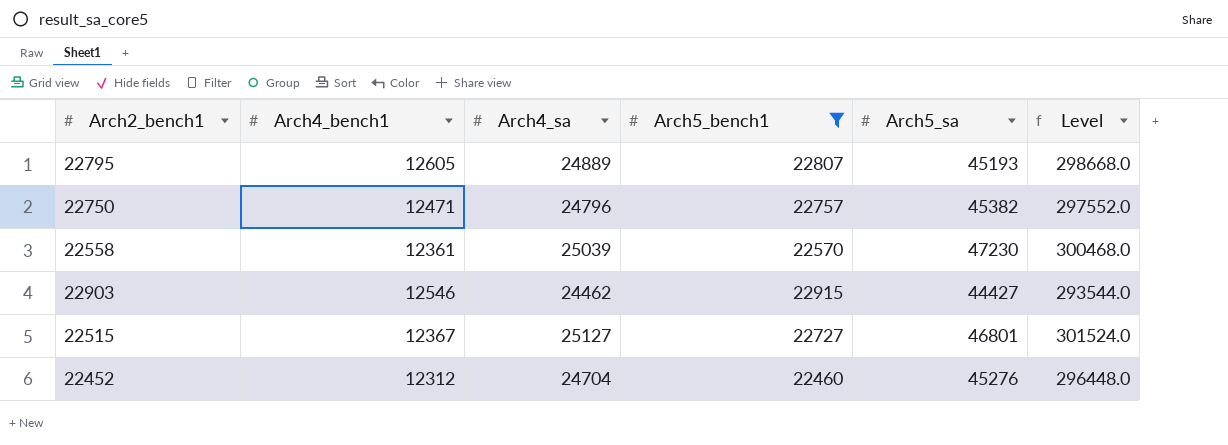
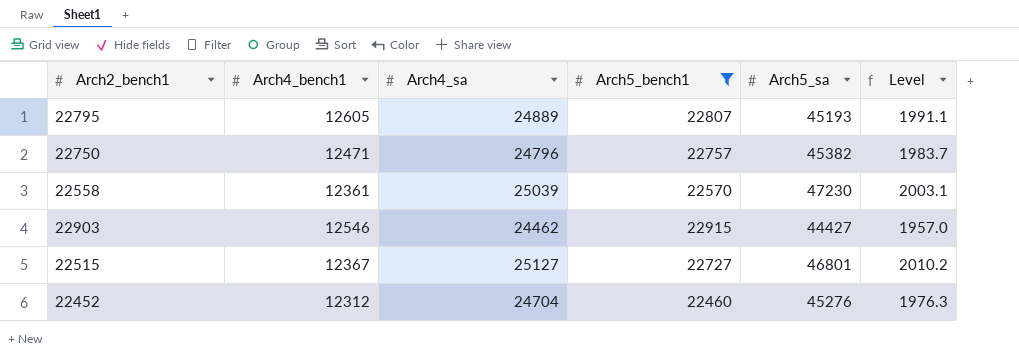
column Level | formula: [Arch4_sa] * 12 -> [Arch4_sa] * 0.08

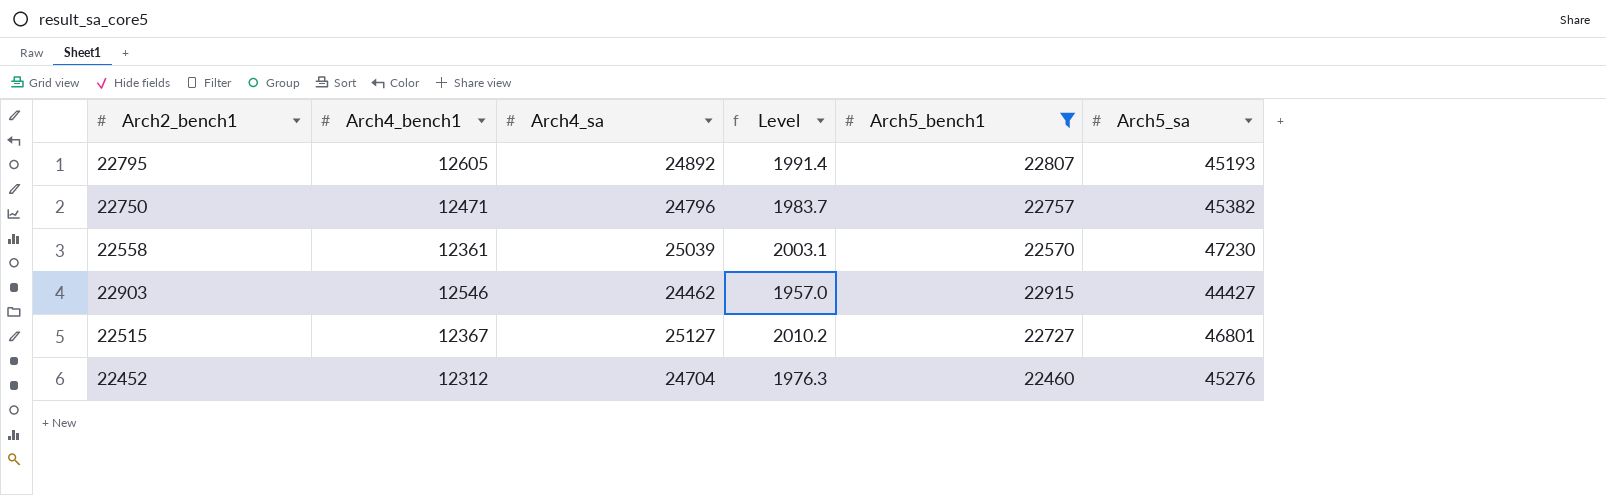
column Level | position: 6 -> 4
22795 | Arch4_sa: 24889 -> 24892
22795 | Level: 1991.1 -> 1991.4

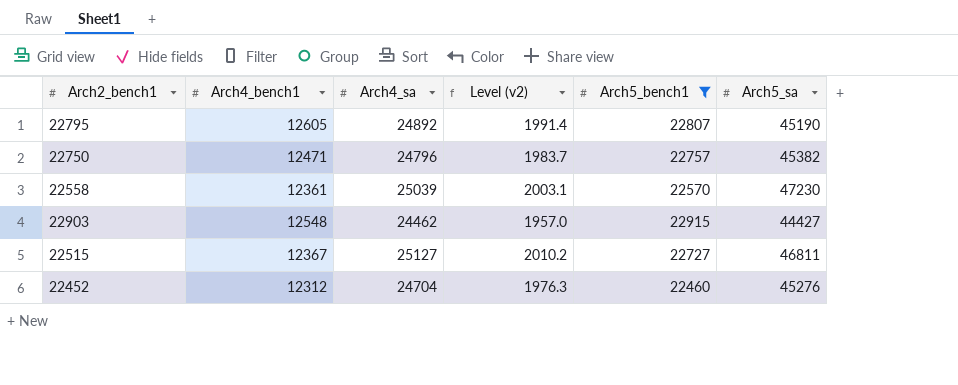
column name: Level -> Level (v2)
22795 | Arch5_sa: 45193 -> 45190
22903 | Arch4_bench1: 12546 -> 12548
22515 | Arch5_sa: 46801 -> 46811

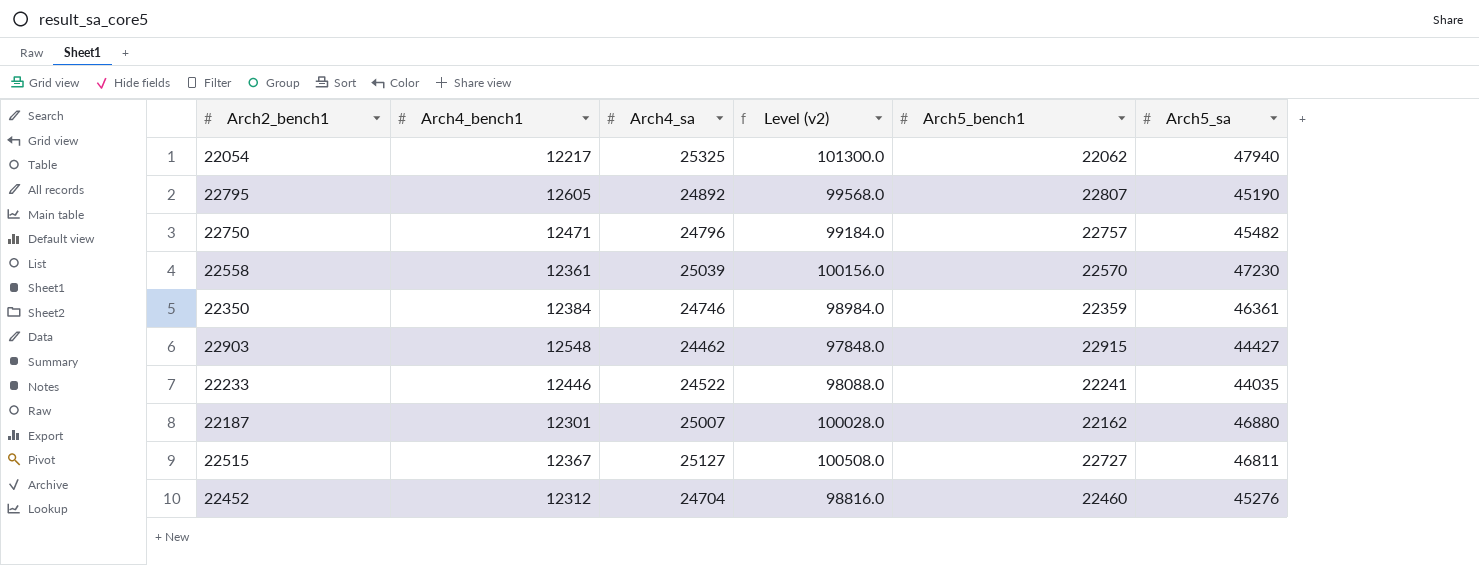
filter: Arch5_bench1 >= 22460 -> none
column Level (v2) | formula: [Arch4_sa] * 0.08 -> [Arch4_sa] * 4
22750 | Arch5_sa: 45382 -> 45482

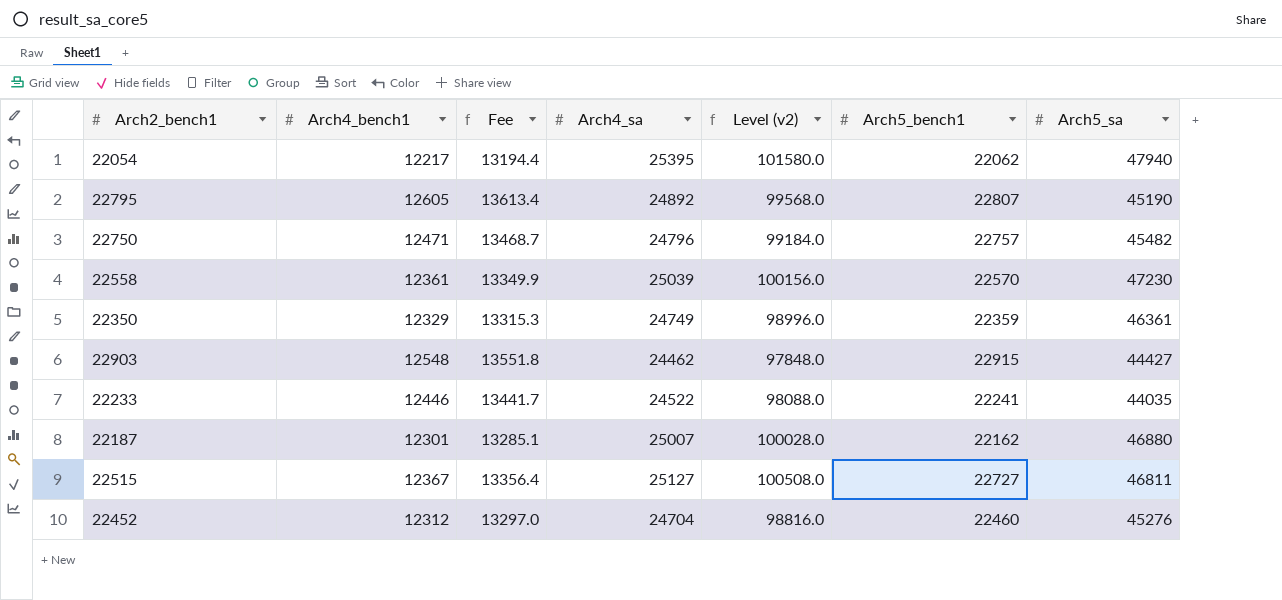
column Fee | formula: none -> [Arch4_bench1] * 1.08
22054 | Arch4_sa: 25325 -> 25395
22054 | Level (v2): 101300.0 -> 101580.0
22350 | Arch4_bench1: 12384 -> 12329
22350 | Arch4_sa: 24746 -> 24749
22350 | Level (v2): 98984.0 -> 98996.0

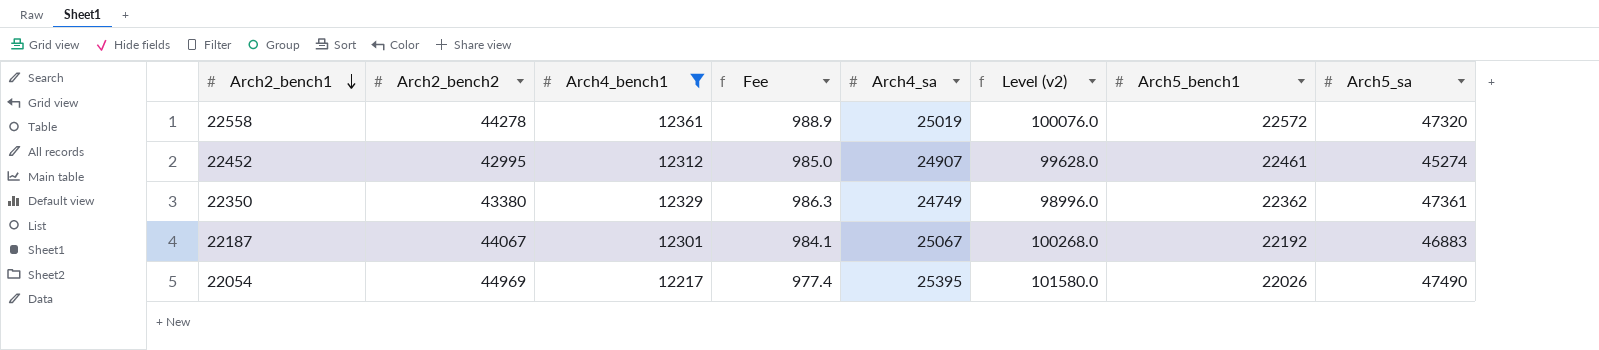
filter: none -> Arch4_bench1 <= 12361
row order: none -> Arch2_bench1 descending
column Arch2_bench2 | position: none -> 2
column Fee | formula: [Arch4_bench1] * 1.08 -> [Arch4_bench1] * 0.08
22558 | Arch4_sa: 25039 -> 25019
22558 | Level (v2): 100156.0 -> 100076.0
22558 | Arch5_bench1: 22570 -> 22572
22558 | Arch5_sa: 47230 -> 47320
22452 | Arch4_sa: 24704 -> 24907
22452 | Level (v2): 98816.0 -> 99628.0
22452 | Arch5_bench1: 22460 -> 22461
22452 | Arch5_sa: 45276 -> 45274
22350 | Arch5_bench1: 22359 -> 22362
22350 | Arch5_sa: 46361 -> 47361
22187 | Arch4_sa: 25007 -> 25067
22187 | Level (v2): 100028.0 -> 100268.0
22187 | Arch5_bench1: 22162 -> 22192
22187 | Arch5_sa: 46880 -> 46883
22054 | Arch5_bench1: 22062 -> 22026
22054 | Arch5_sa: 47940 -> 47490

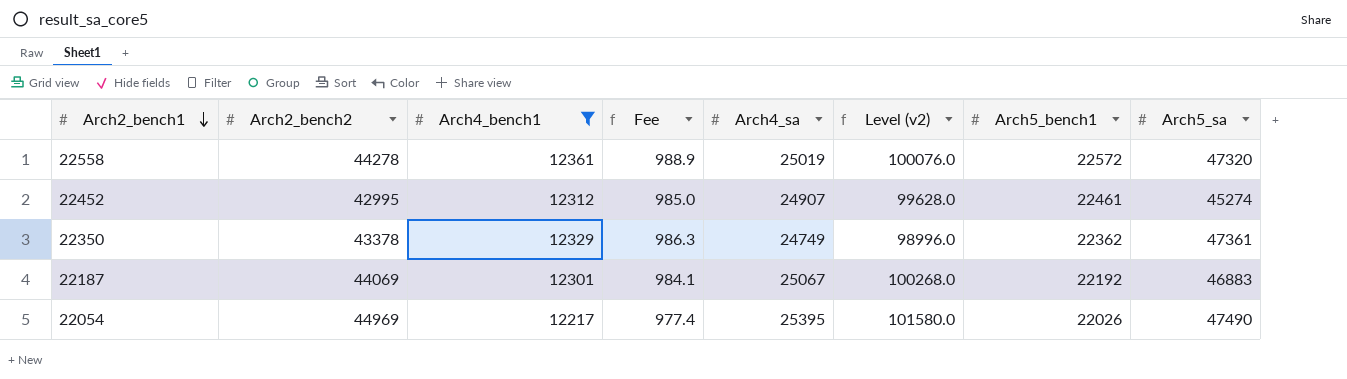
22350 | Arch2_bench2: 43380 -> 43378
22187 | Arch2_bench2: 44067 -> 44069

